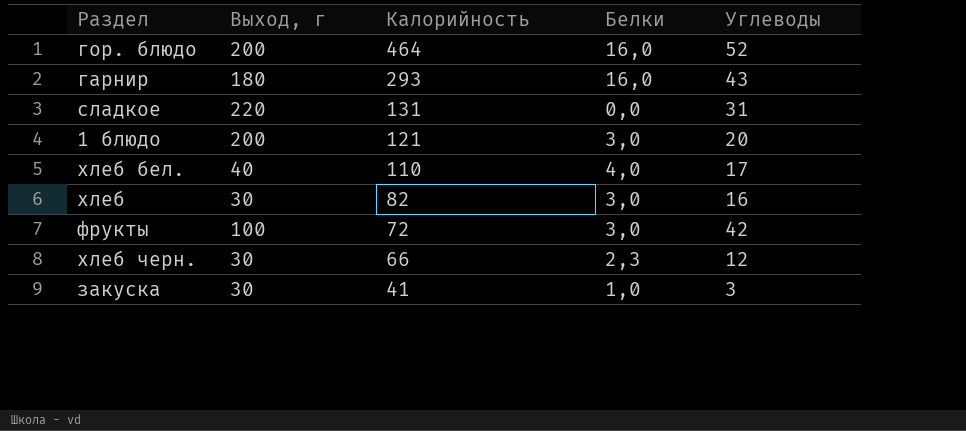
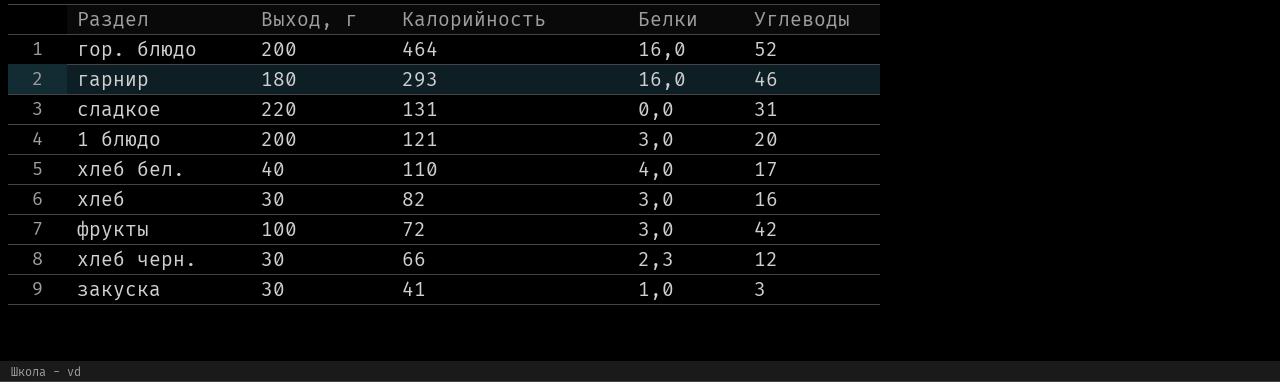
гарнир | Углеводы: 43 -> 46

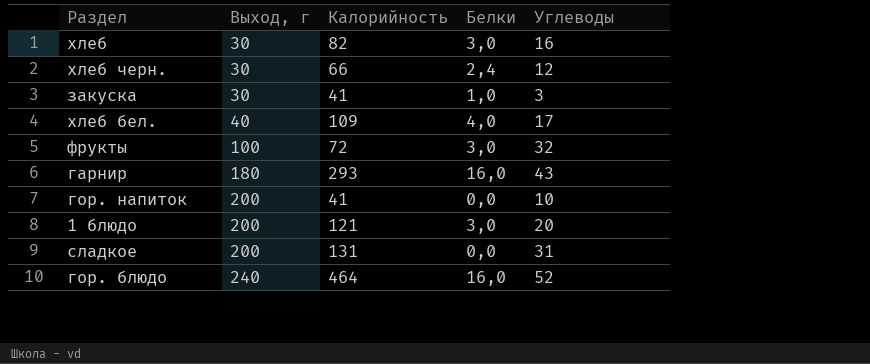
row order: Калорийность descending -> Выход, г ascending
хлеб черн. | Белки: 2,3 -> 2,4
хлеб бел. | Калорийность: 110 -> 109
фрукты | Углеводы: 42 -> 32
гарнир | Углеводы: 46 -> 43
row гор. напиток: none -> 200 | 41 | 0,0 | 10
сладкое | Выход, г: 220 -> 200
гор. блюдо | Выход, г: 200 -> 240

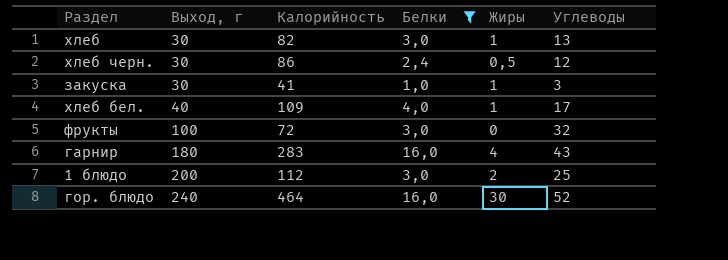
filter: none -> Белки != 0,0
column Жиры | position: none -> 5
хлеб | Углеводы: 16 -> 13
хлеб черн. | Калорийность: 66 -> 86
гарнир | Калорийность: 293 -> 283
1 блюдо | Калорийность: 121 -> 112
1 блюдо | Углеводы: 20 -> 25

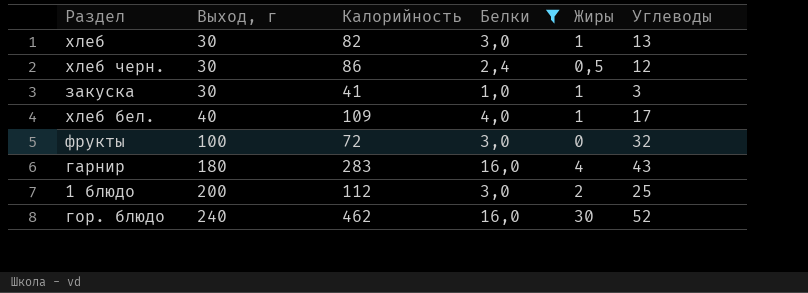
гор. блюдо | Калорийность: 464 -> 462

